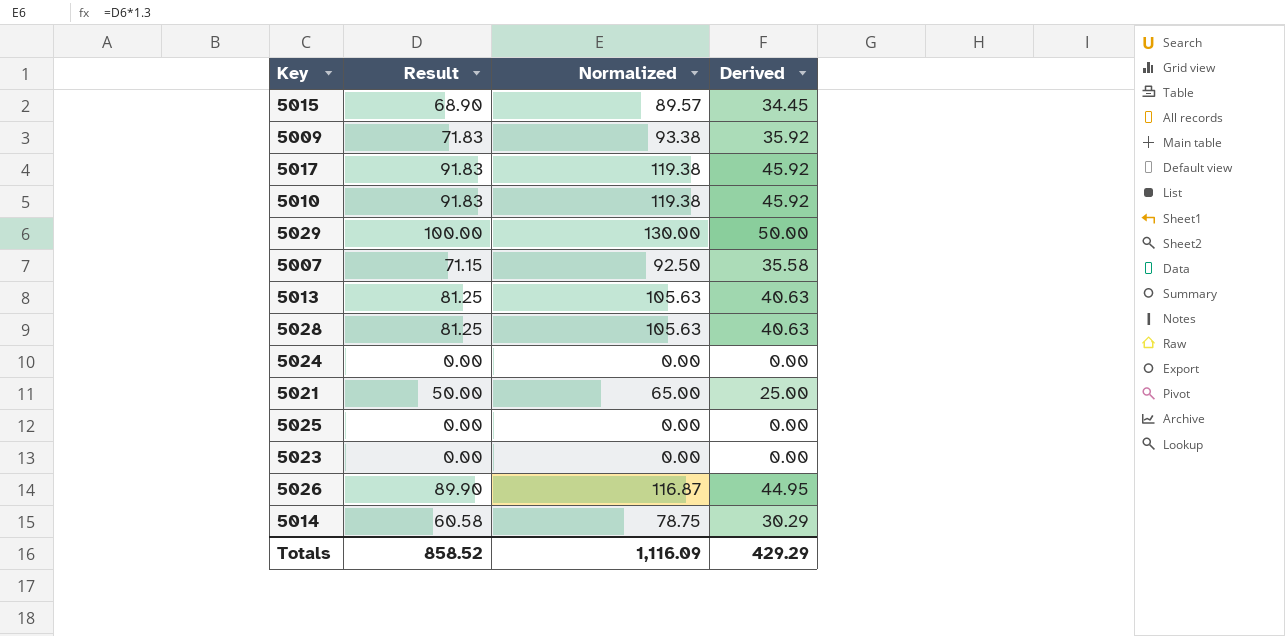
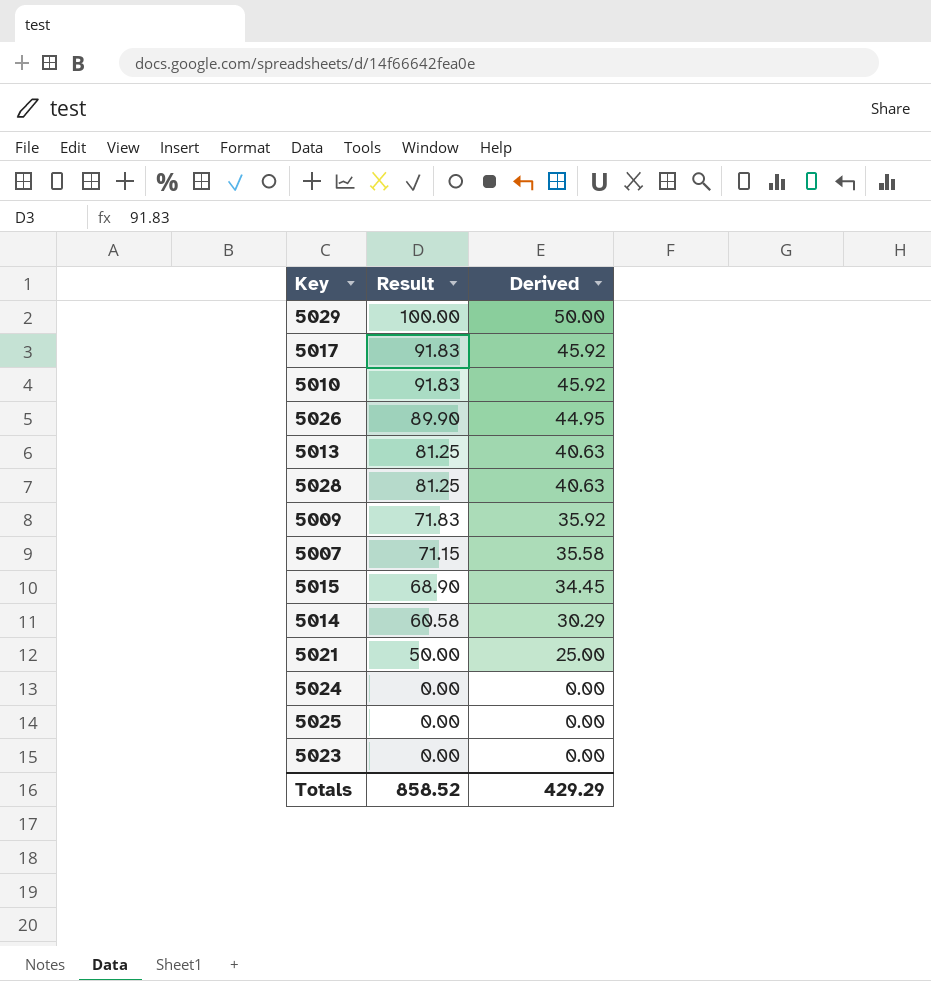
row order: none -> Result descending
column Normalized | formula: [Result] * 1.3 -> none

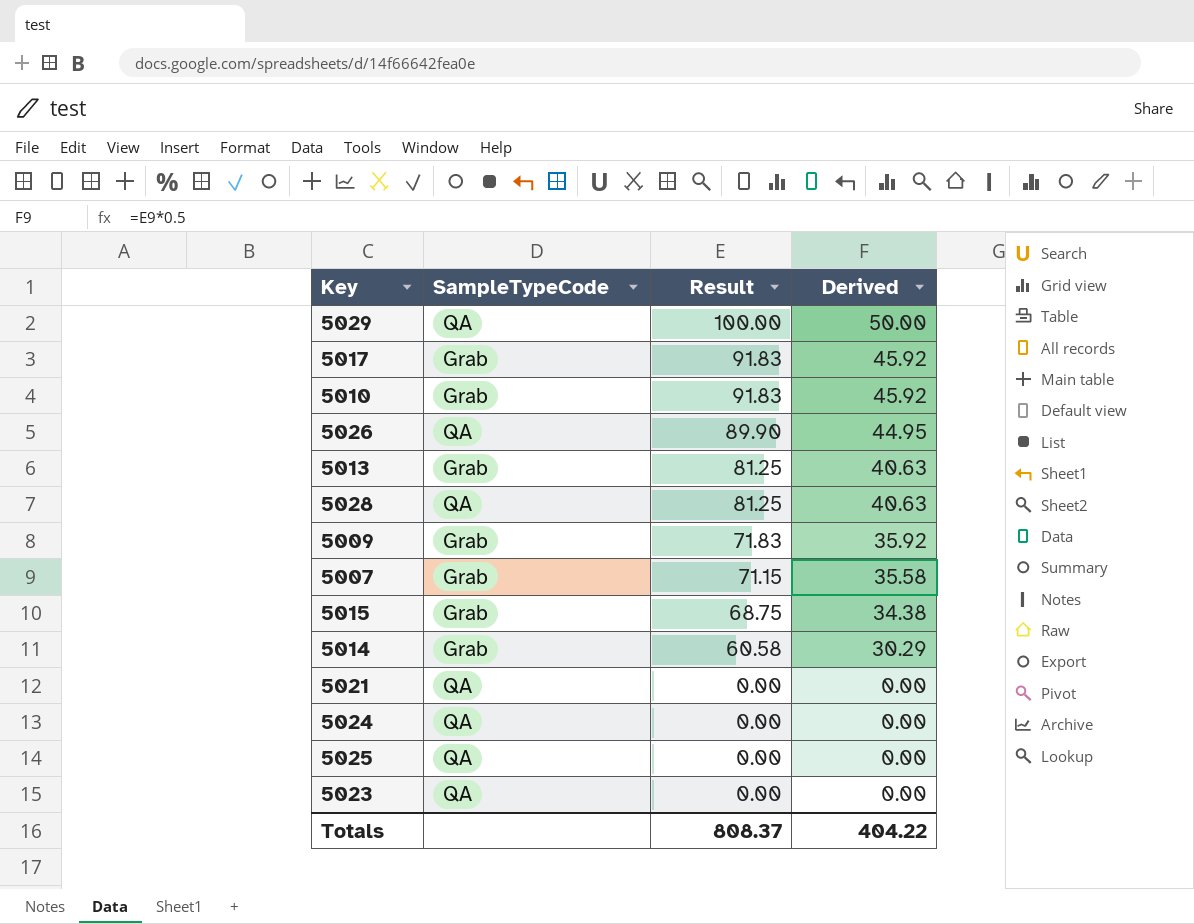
column SampleTypeCode | position: none -> 2
5015 | Result: 68.90 -> 68.75
5015 | Derived: 34.45 -> 34.38
5021 | Result: 50.00 -> 0.00
5021 | Derived: 25.00 -> 0.00
Totals | Result: 858.52 -> 808.37
Totals | Derived: 429.29 -> 404.22

